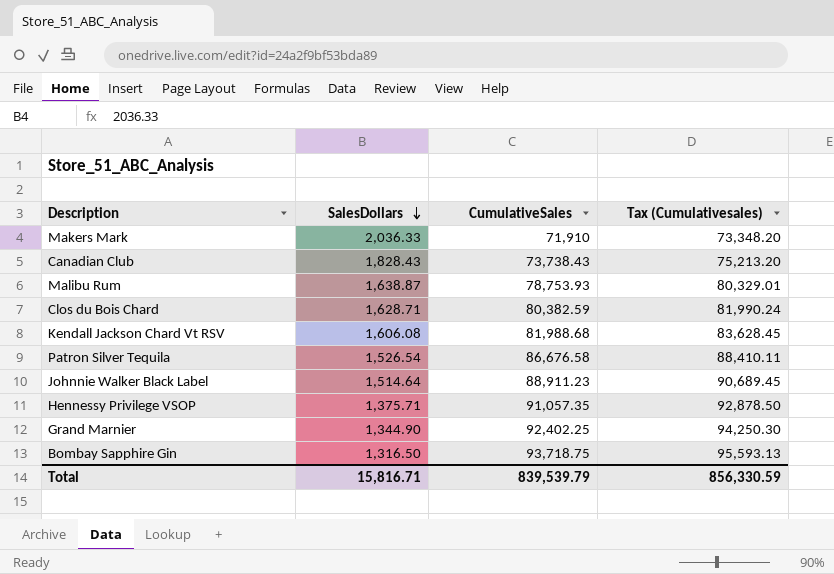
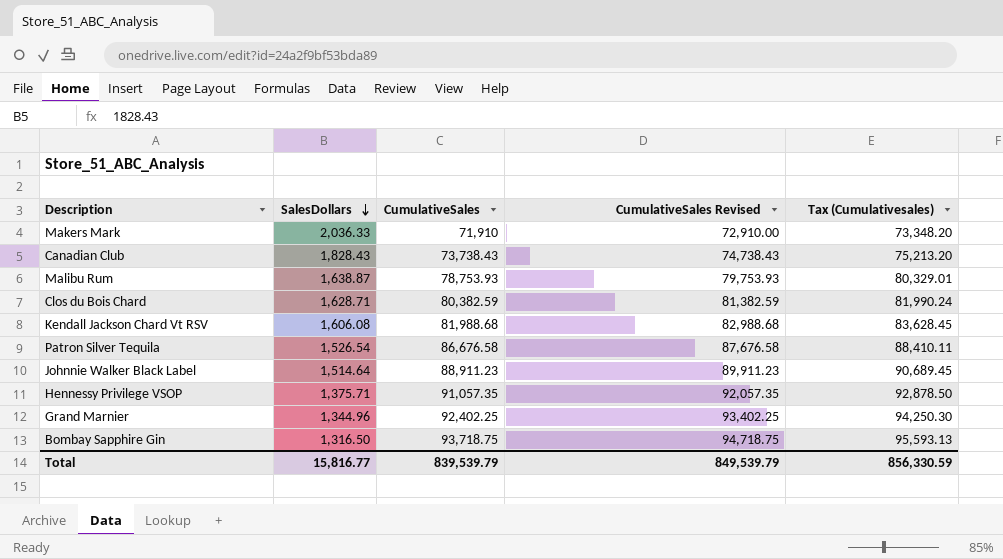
column CumulativeSales Revised | formula: none -> [CumulativeSales] + 1000
Grand Marnier | SalesDollars: 1,344.90 -> 1,344.96
Total | SalesDollars: 15,816.71 -> 15,816.77

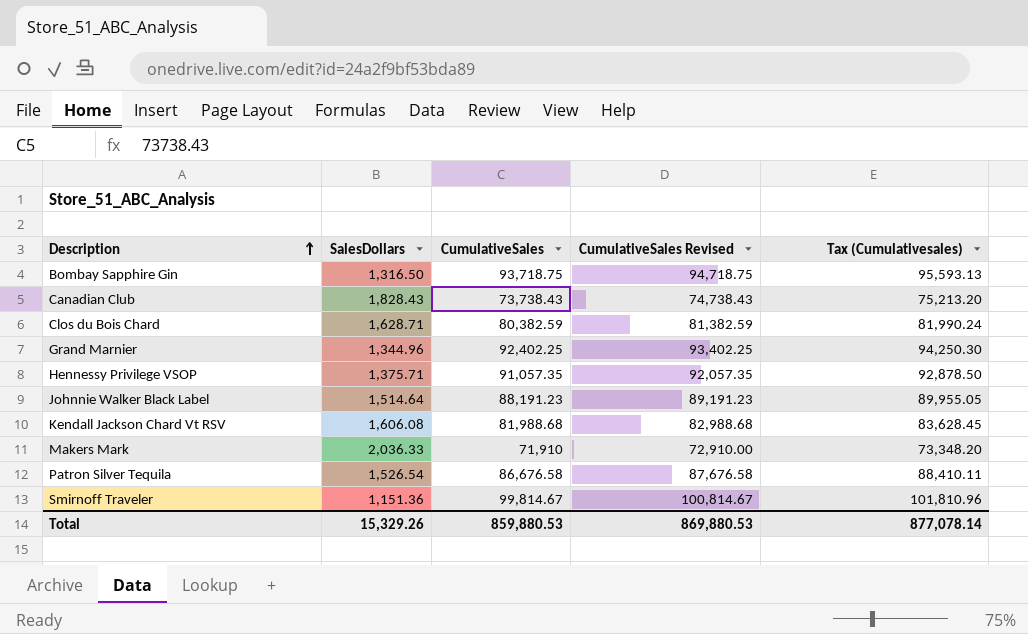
row order: SalesDollars descending -> Description ascending
row Malibu Rum: 1,638.87 | 78,753.93 | 79,753.93 | 80,329.01 -> none
Johnnie Walker Black Label | CumulativeSales: 88,911.23 -> 88,191.23
Johnnie Walker Black Label | CumulativeSales Revised: 89,911.23 -> 89,191.23
Johnnie Walker Black Label | Tax (Cumulativesales): 90,689.45 -> 89,955.05
row Smirnoff Traveler: none -> 1,151.36 | 99,814.67 | 100,814.67 | 101,810.96
Total | SalesDollars: 15,816.77 -> 15,329.26
Total | CumulativeSales: 839,539.79 -> 859,880.53
Total | CumulativeSales Revised: 849,539.79 -> 869,880.53
Total | Tax (Cumulativesales): 856,330.59 -> 877,078.14

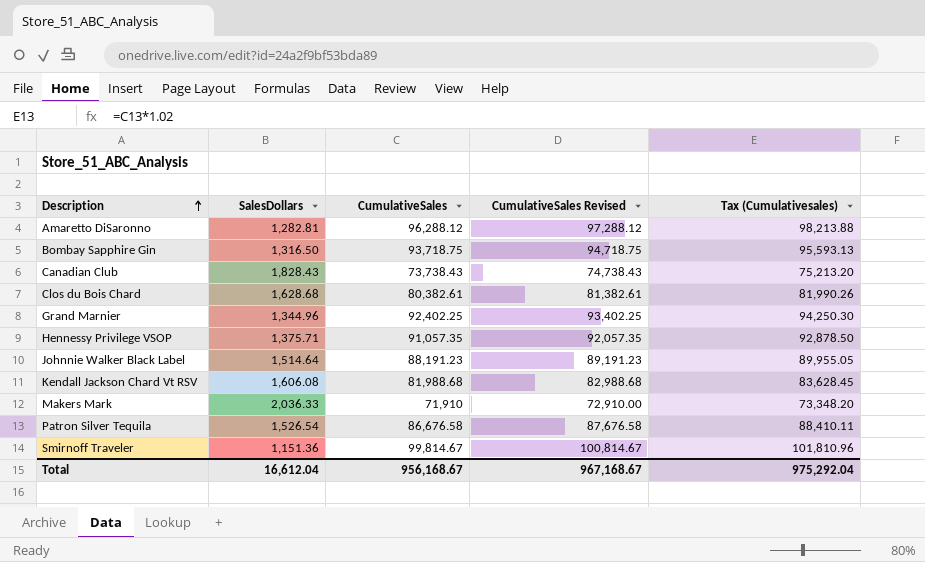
row Amaretto DiSaronno: none -> 1,282.81 | 96,288.12 | 97,288.12 | 98,213.88
Clos du Bois Chard | SalesDollars: 1,628.71 -> 1,628.68
Clos du Bois Chard | CumulativeSales: 80,382.59 -> 80,382.61
Clos du Bois Chard | CumulativeSales Revised: 81,382.59 -> 81,382.61
Clos du Bois Chard | Tax (Cumulativesales): 81,990.24 -> 81,990.26
Total | SalesDollars: 15,329.26 -> 16,612.04
Total | CumulativeSales: 859,880.53 -> 956,168.67
Total | CumulativeSales Revised: 869,880.53 -> 967,168.67
Total | Tax (Cumulativesales): 877,078.14 -> 975,292.04

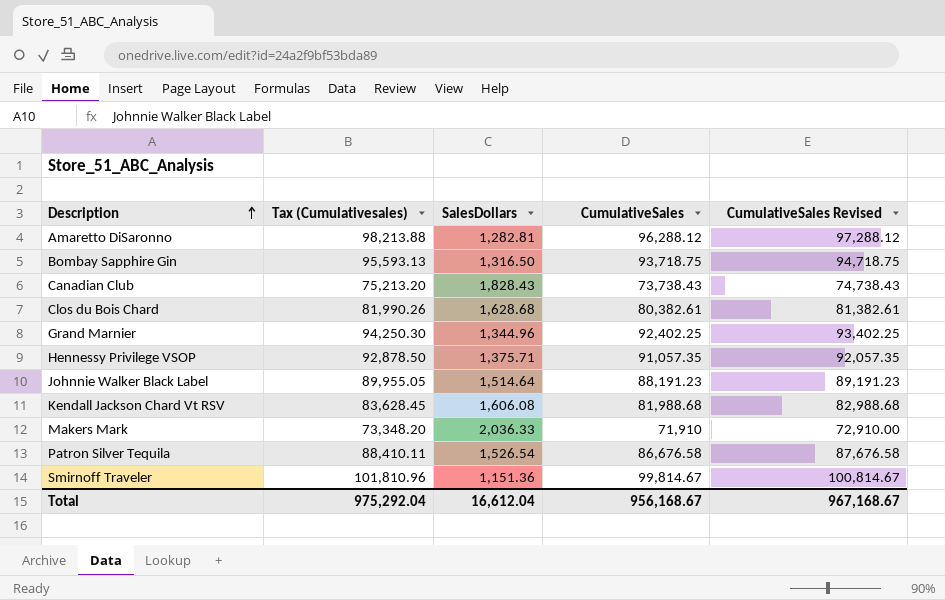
column Tax (Cumulativesales) | position: 5 -> 2

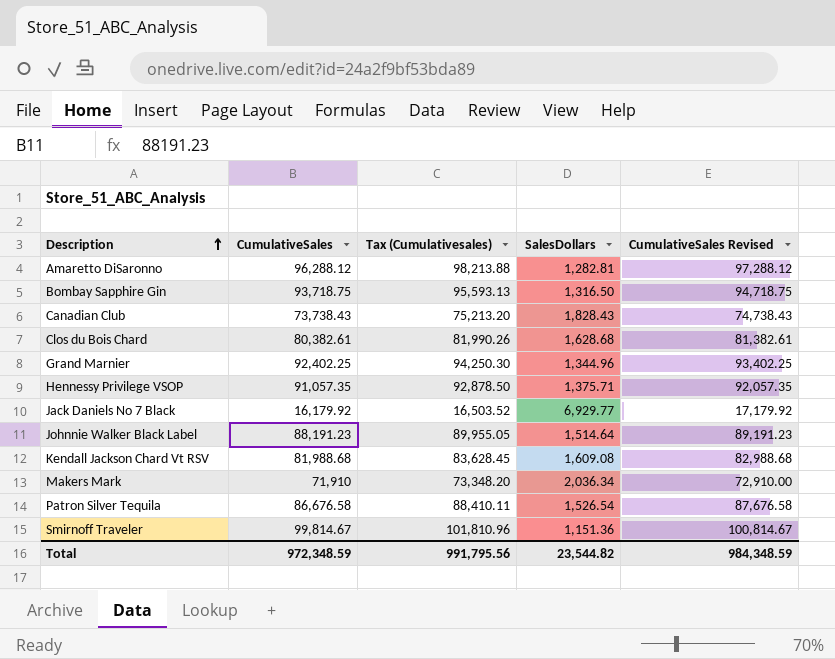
column CumulativeSales | position: 4 -> 2
row Jack Daniels No 7 Black: none -> 16,179.92 | 16,503.52 | 6,929.77 | 17,179.92
Kendall Jackson Chard Vt RSV | SalesDollars: 1,606.08 -> 1,609.08
Makers Mark | SalesDollars: 2,036.33 -> 2,036.34
Total | CumulativeSales: 956,168.67 -> 972,348.59
Total | Tax (Cumulativesales): 975,292.04 -> 991,795.56
Total | SalesDollars: 16,612.04 -> 23,544.82
Total | CumulativeSales Revised: 967,168.67 -> 984,348.59

